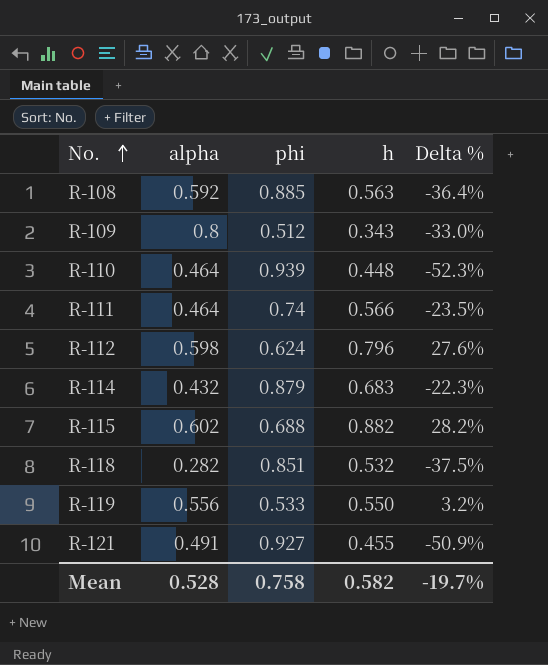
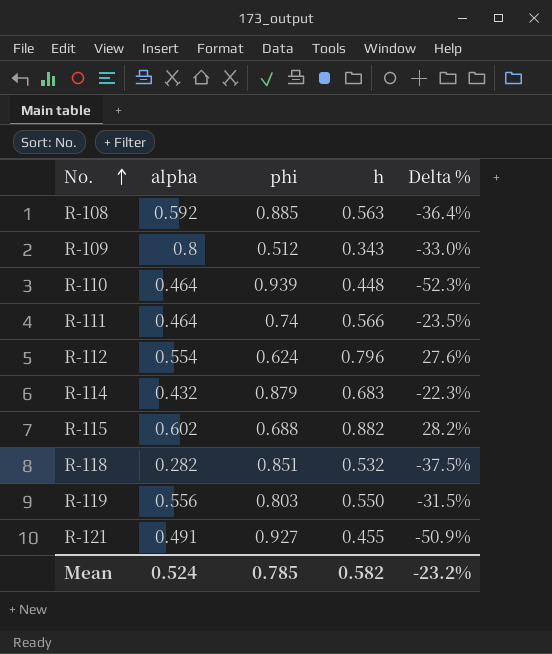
R-112 | alpha: 0.598 -> 0.554
R-119 | phi: 0.533 -> 0.803
R-119 | Delta %: 3.2% -> -31.5%
Mean | alpha: 0.528 -> 0.524
Mean | phi: 0.758 -> 0.785
Mean | Delta %: -19.7% -> -23.2%

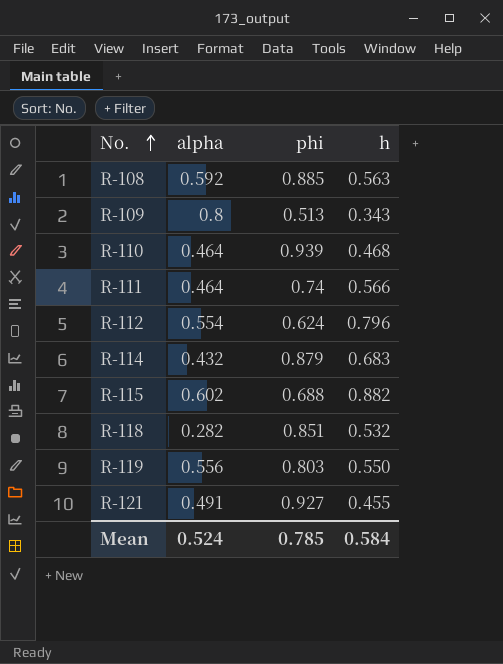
column Delta % | formula: ([h] - [phi]) / [phi] -> none
R-109 | phi: 0.512 -> 0.513
R-110 | h: 0.448 -> 0.468
Mean | h: 0.582 -> 0.584

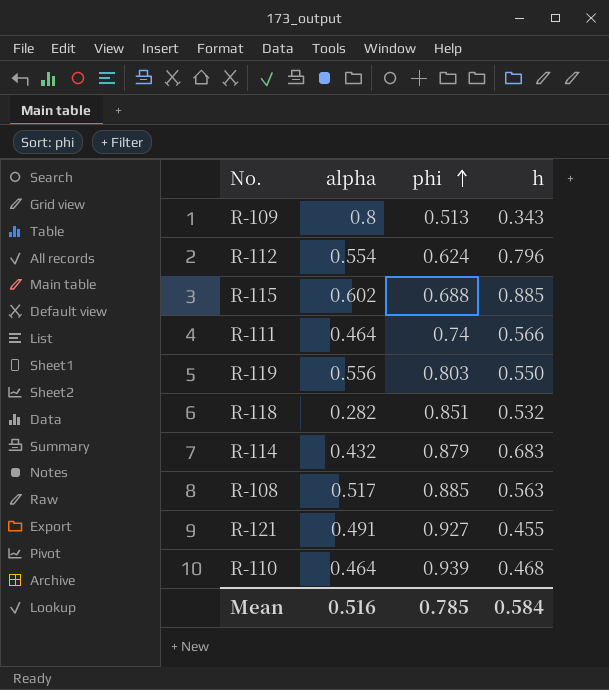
row order: No. ascending -> phi ascending
R-115 | h: 0.882 -> 0.885
R-108 | alpha: 0.592 -> 0.517
Mean | alpha: 0.524 -> 0.516

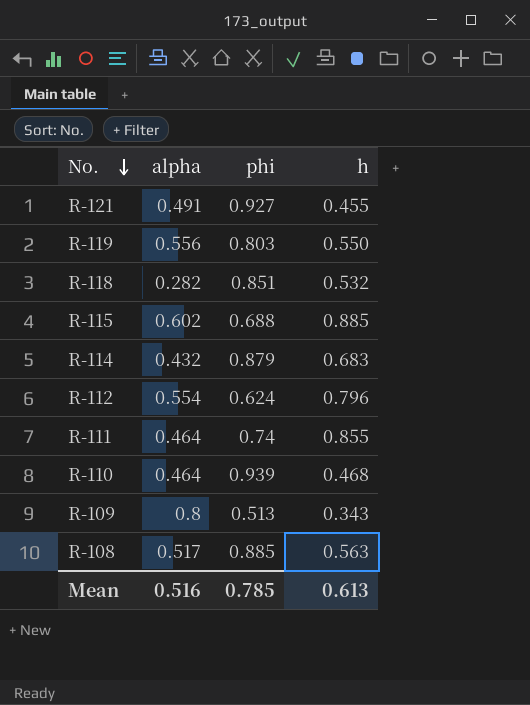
row order: phi ascending -> No. descending
R-111 | h: 0.566 -> 0.855
Mean | h: 0.584 -> 0.613

